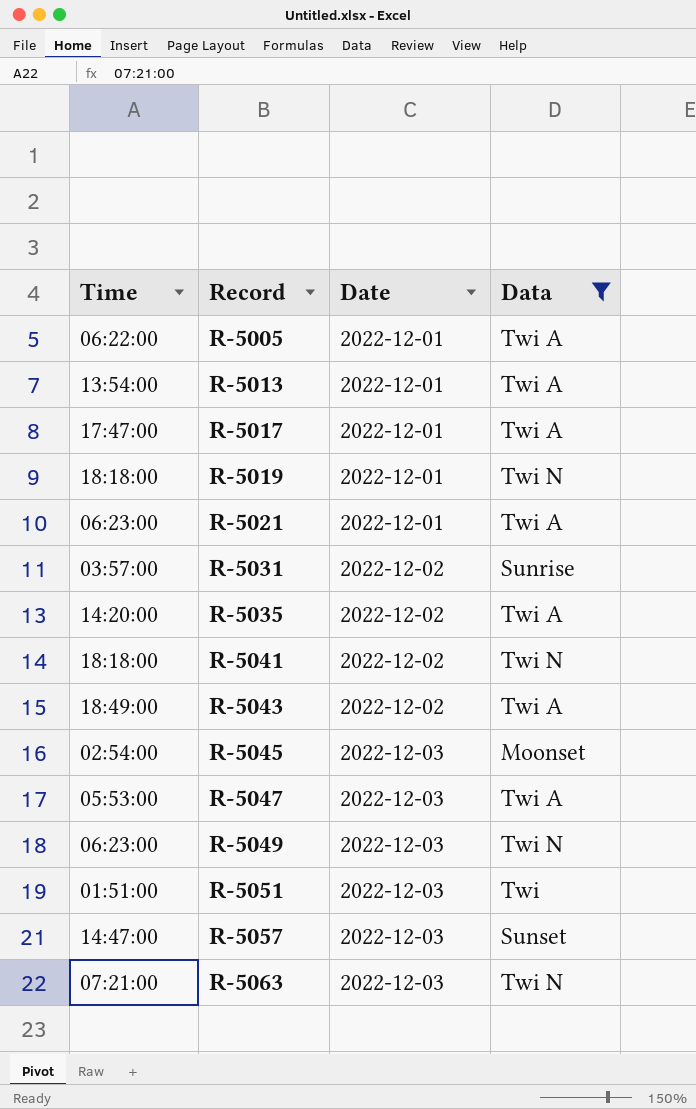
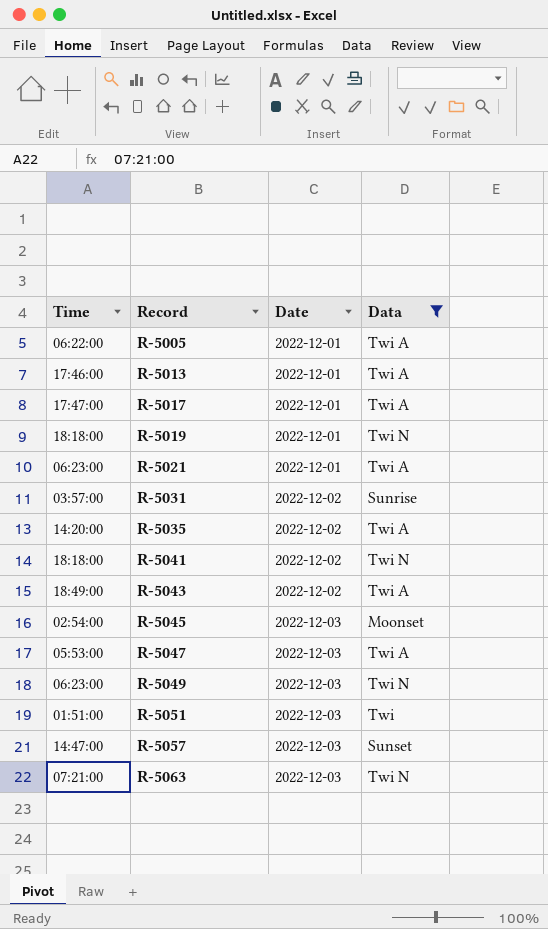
R-5013 | Time: 13:54:00 -> 17:46:00

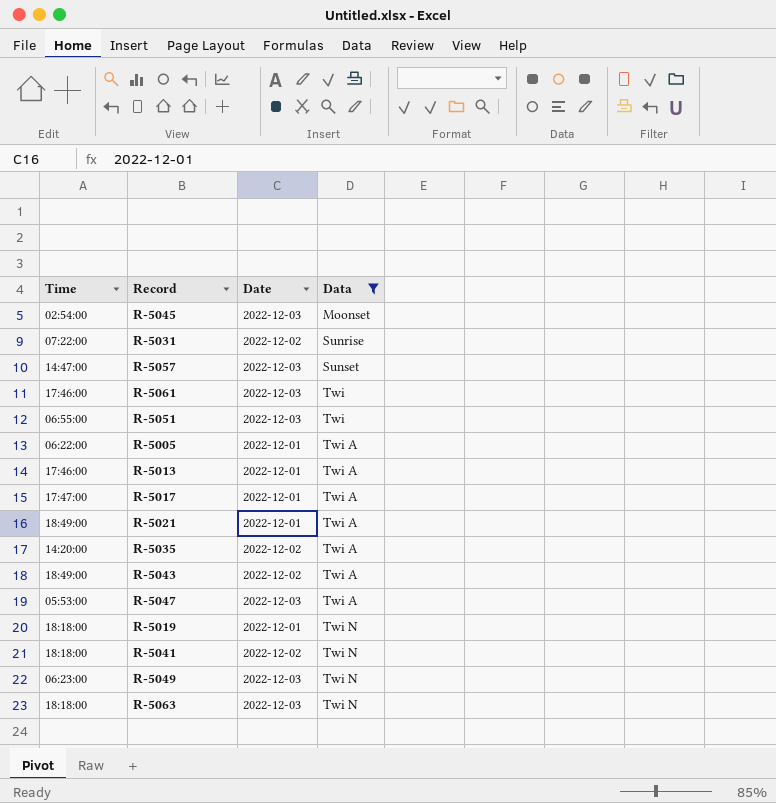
row order: Record ascending -> Data ascending
R-5031 | Time: 03:57:00 -> 07:22:00
row R-5061: none -> 17:46:00 | 2022-12-03 | Twi
R-5051 | Time: 01:51:00 -> 06:55:00
R-5021 | Time: 06:23:00 -> 18:49:00
R-5063 | Time: 07:21:00 -> 18:18:00

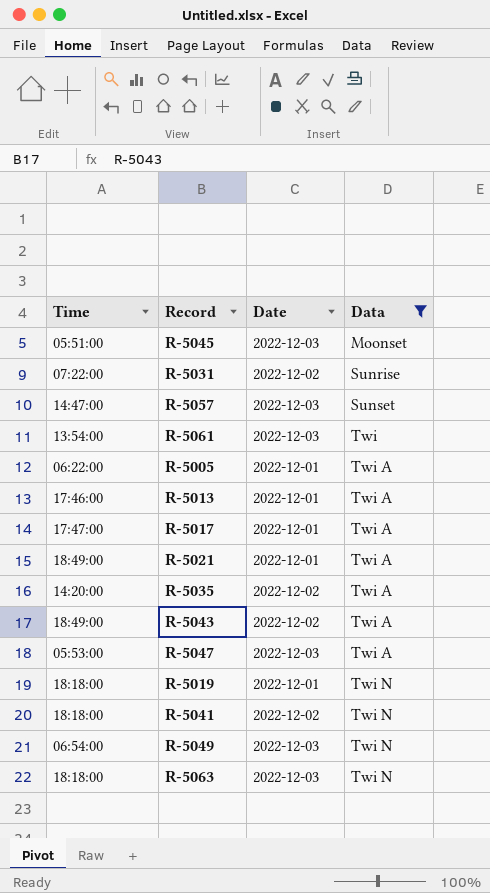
row R-5051: 06:55:00 | 2022-12-03 | Twi -> none
R-5045 | Time: 02:54:00 -> 05:51:00
R-5061 | Time: 17:46:00 -> 13:54:00
R-5049 | Time: 06:23:00 -> 06:54:00

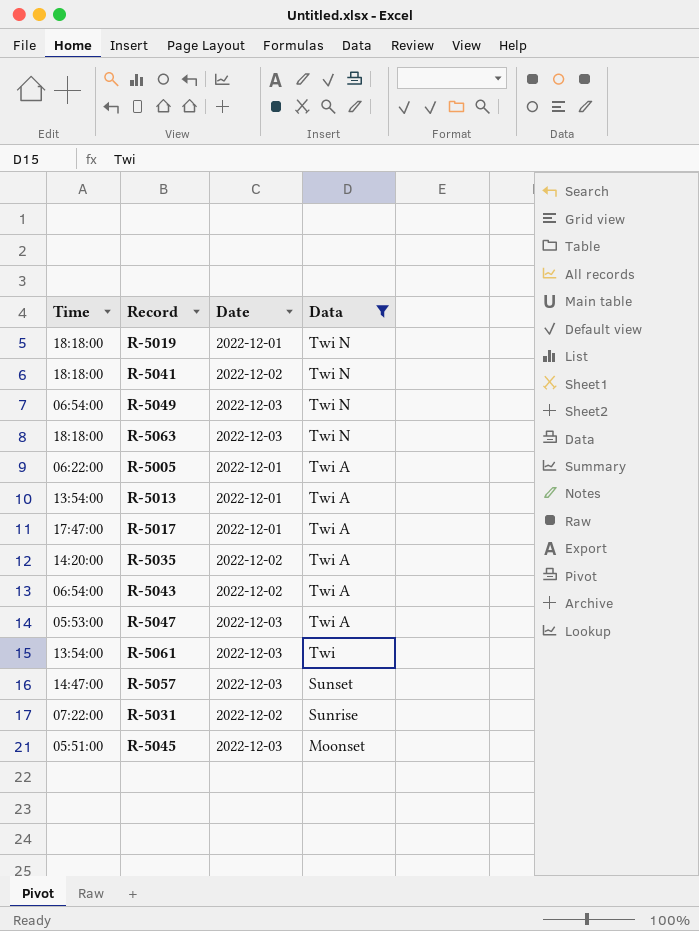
row order: Data ascending -> Data descending
row R-5021: 18:49:00 | 2022-12-01 | Twi A -> none
R-5013 | Time: 17:46:00 -> 13:54:00
R-5043 | Time: 18:49:00 -> 06:54:00

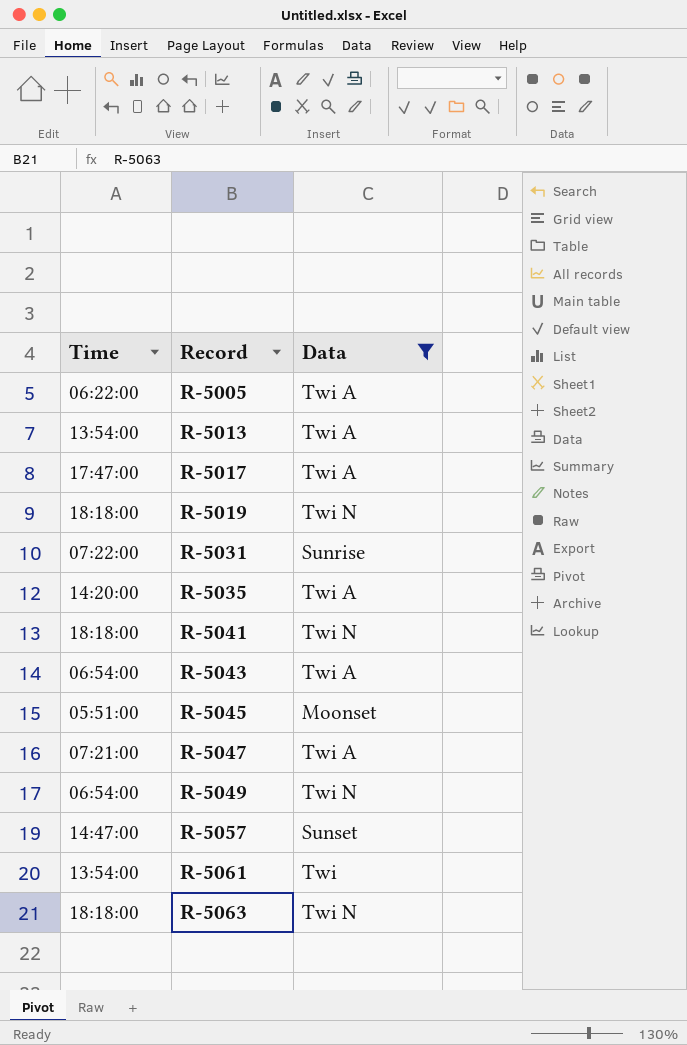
row order: Data descending -> Record ascending
column Date | position: 3 -> none
R-5047 | Time: 05:53:00 -> 07:21:00

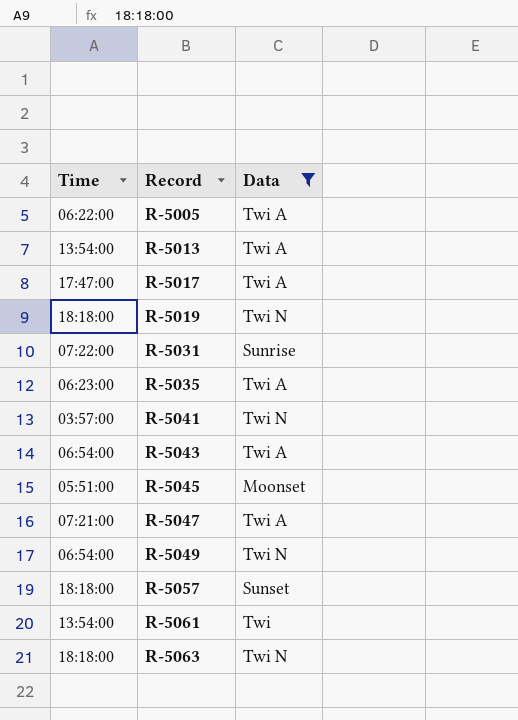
R-5035 | Time: 14:20:00 -> 06:23:00
R-5041 | Time: 18:18:00 -> 03:57:00
R-5057 | Time: 14:47:00 -> 18:18:00

